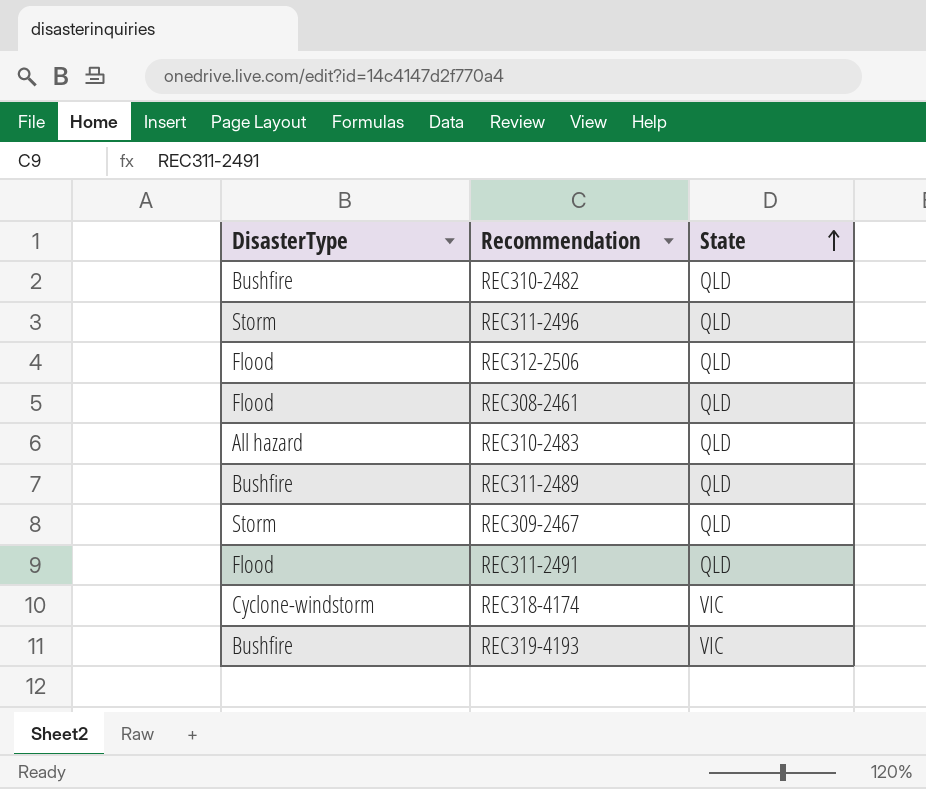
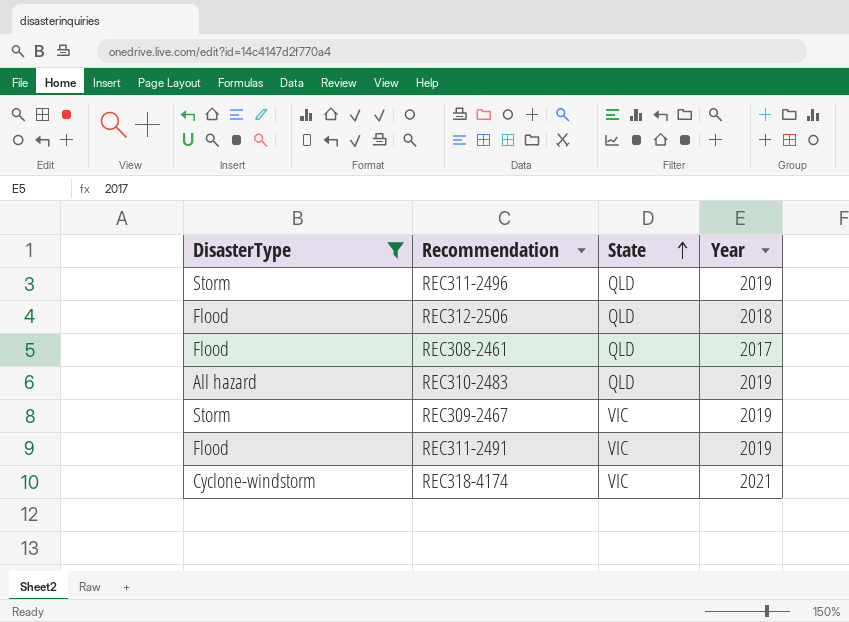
filter: none -> DisasterType != Bushfire
column Year | position: none -> 4
REC309-2467 | State: QLD -> VIC
REC311-2491 | State: QLD -> VIC

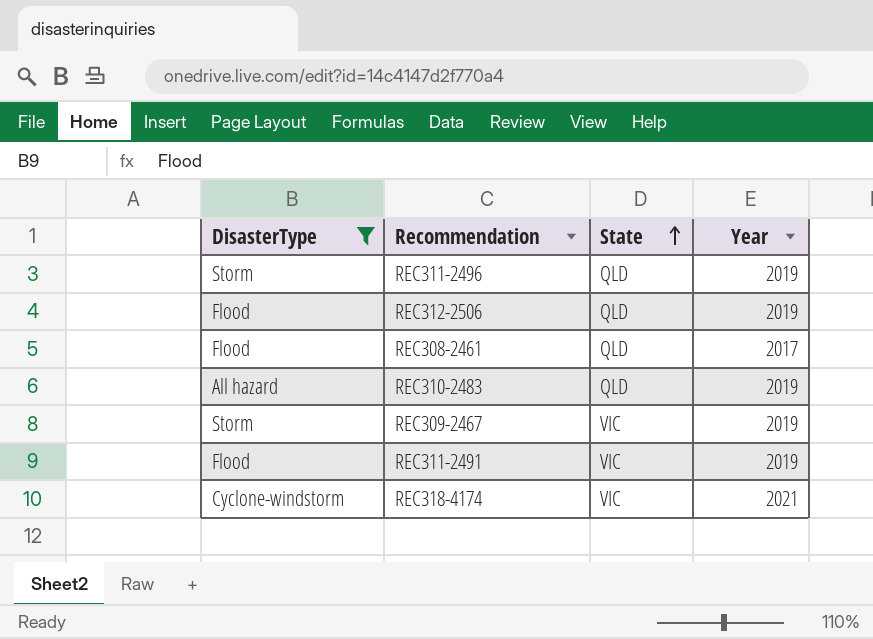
REC312-2506 | Year: 2018 -> 2019

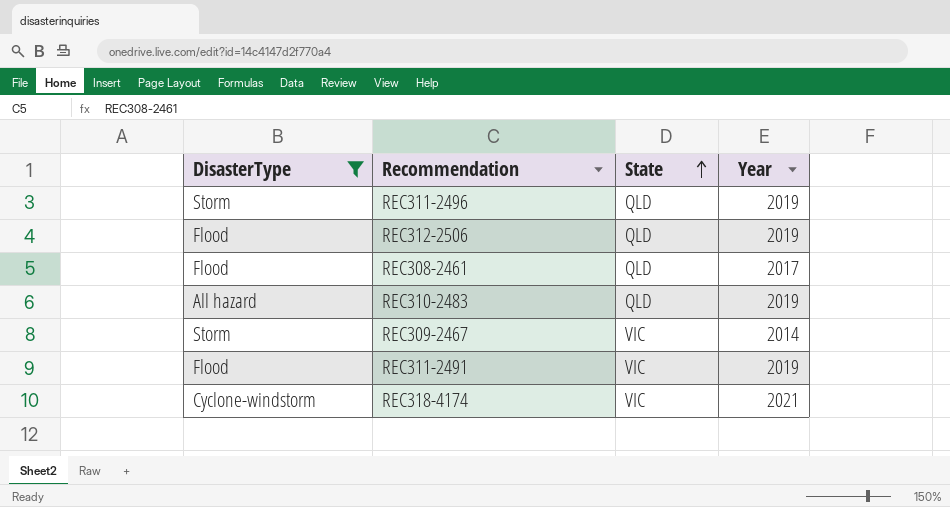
REC309-2467 | Year: 2019 -> 2014

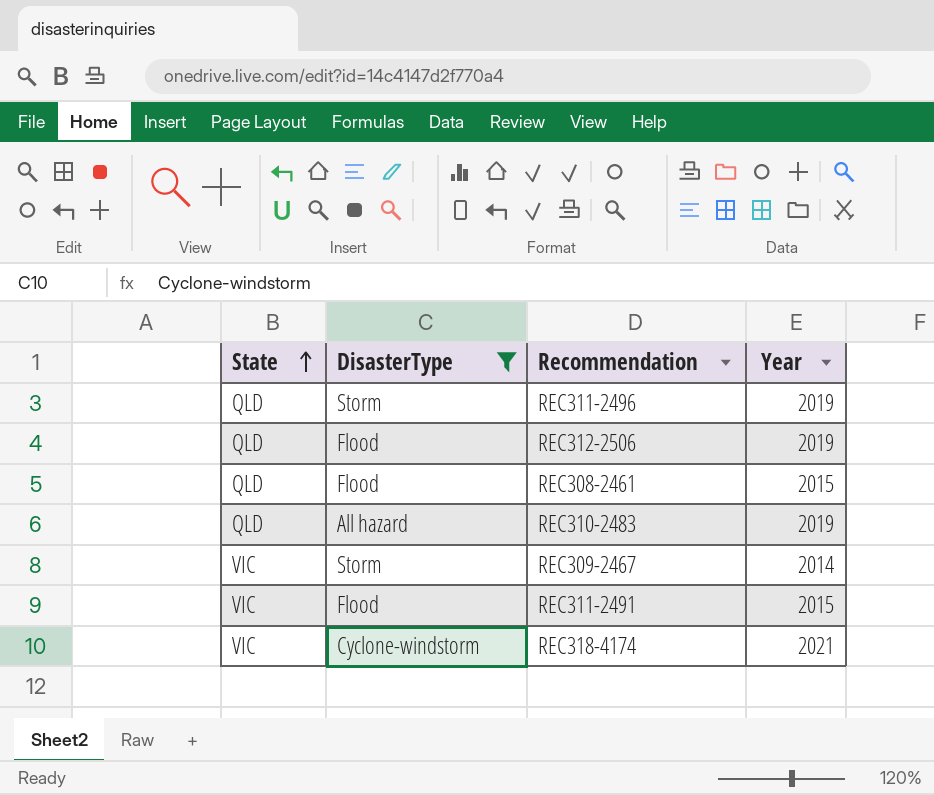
column State | position: 3 -> 1
REC308-2461 | Year: 2017 -> 2015
REC311-2491 | Year: 2019 -> 2015

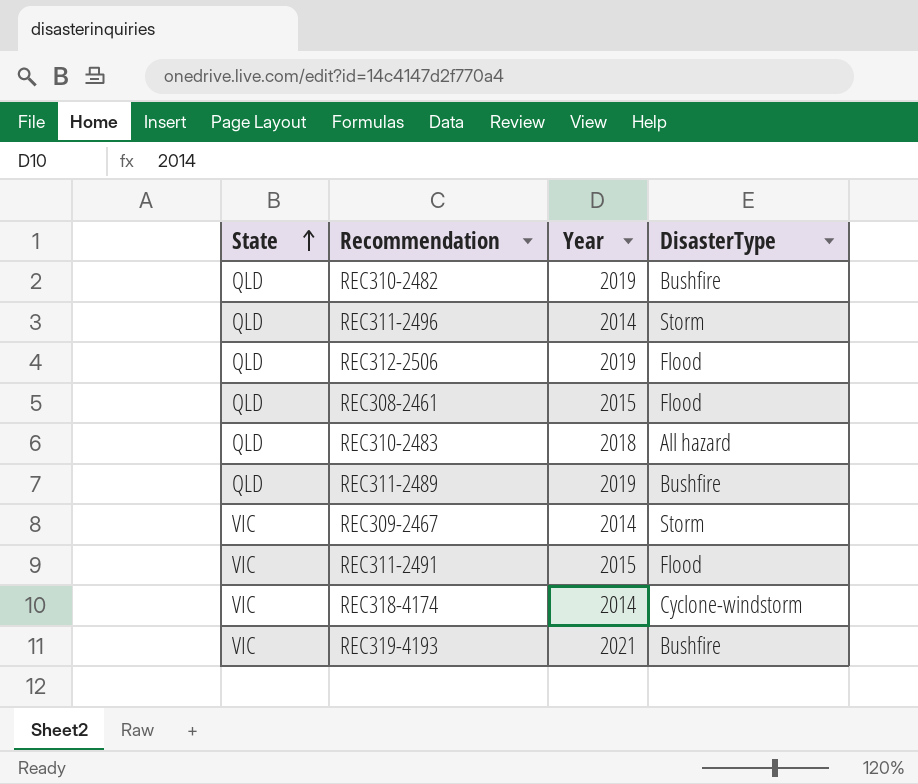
filter: DisasterType != Bushfire -> none
column DisasterType | position: 2 -> 4
REC311-2496 | Year: 2019 -> 2014
REC310-2483 | Year: 2019 -> 2018
REC318-4174 | Year: 2021 -> 2014

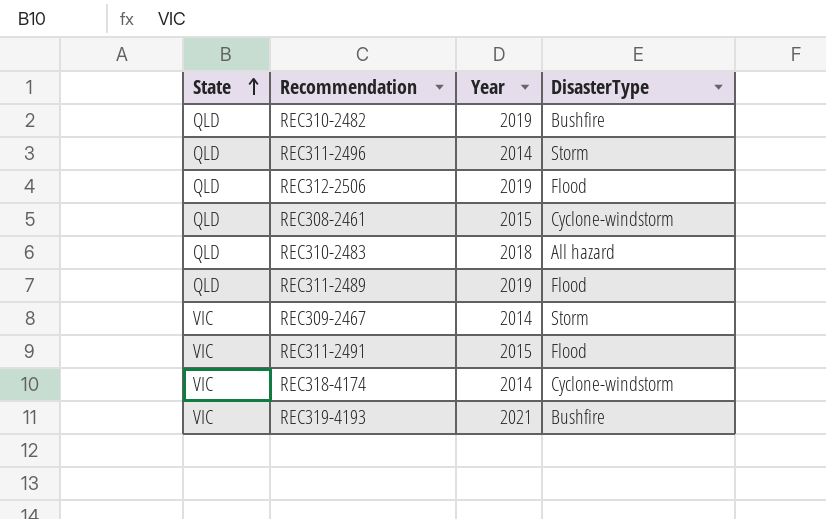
REC308-2461 | DisasterType: Flood -> Cyclone-windstorm
REC311-2489 | DisasterType: Bushfire -> Flood

